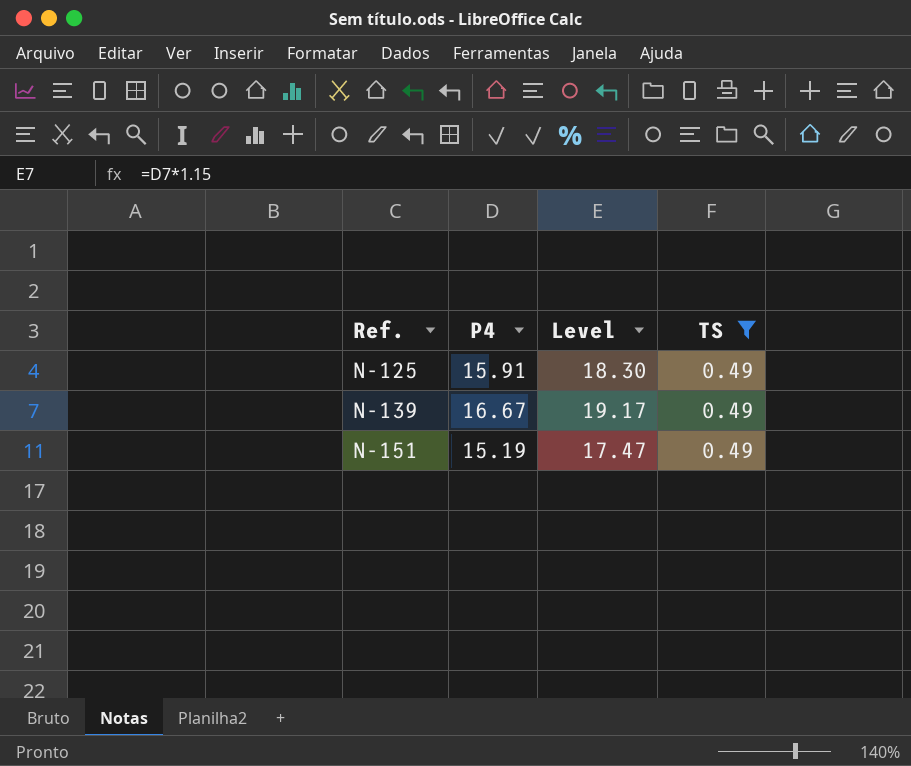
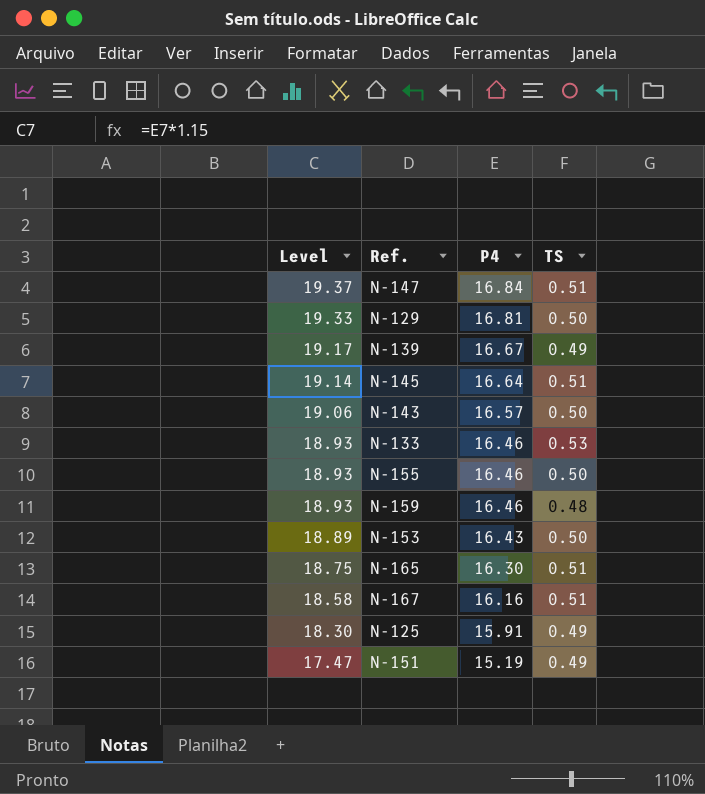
filter: TS = 0.49 -> none
row order: Ref. ascending -> Level descending
column Level | position: 3 -> 1

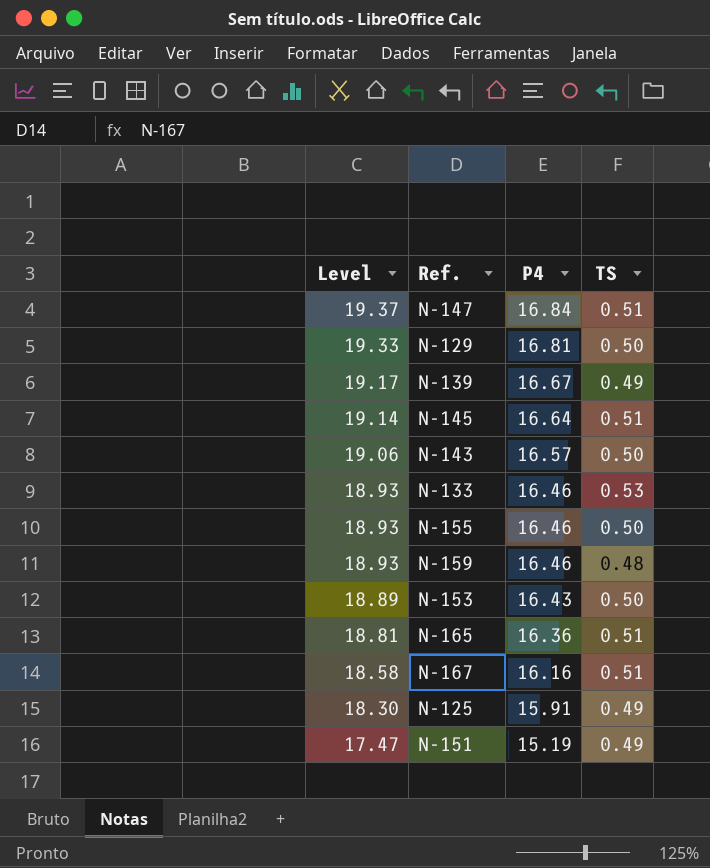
N-165 | Level: 18.75 -> 18.81
N-165 | P4: 16.30 -> 16.36

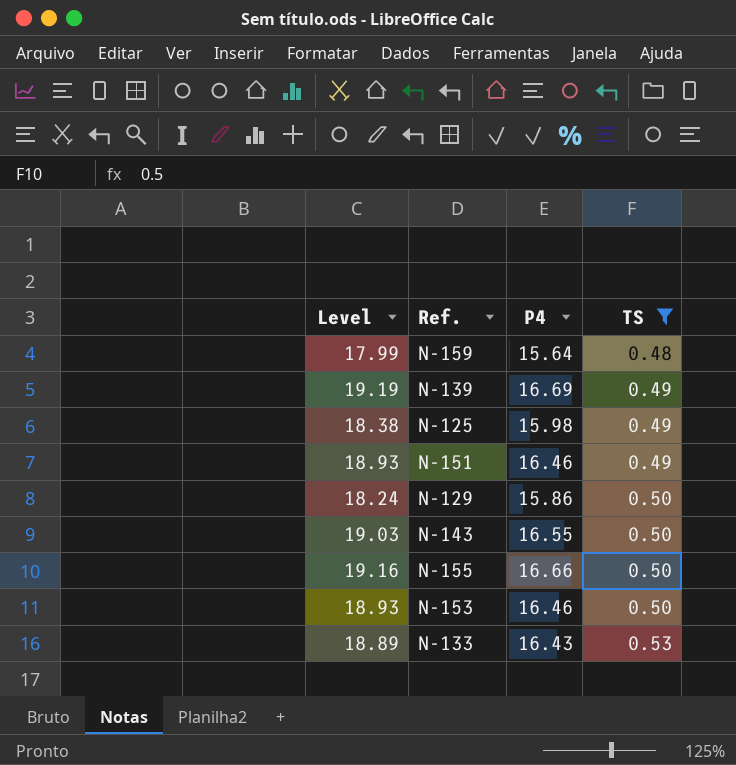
filter: none -> TS != 0.51
row order: Level descending -> TS ascending
N-159 | Level: 18.93 -> 17.99
N-159 | P4: 16.46 -> 15.64
N-139 | Level: 19.17 -> 19.19
N-139 | P4: 16.67 -> 16.69
N-125 | Level: 18.30 -> 18.38
N-125 | P4: 15.91 -> 15.98
N-151 | Level: 17.47 -> 18.93
N-151 | P4: 15.19 -> 16.46
N-129 | Level: 19.33 -> 18.24
N-129 | P4: 16.81 -> 15.86
N-143 | Level: 19.06 -> 19.03
N-143 | P4: 16.57 -> 16.55
N-155 | Level: 18.93 -> 19.16
N-155 | P4: 16.46 -> 16.66
N-153 | Level: 18.89 -> 18.93
N-153 | P4: 16.43 -> 16.46
N-133 | Level: 18.93 -> 18.89
N-133 | P4: 16.46 -> 16.43

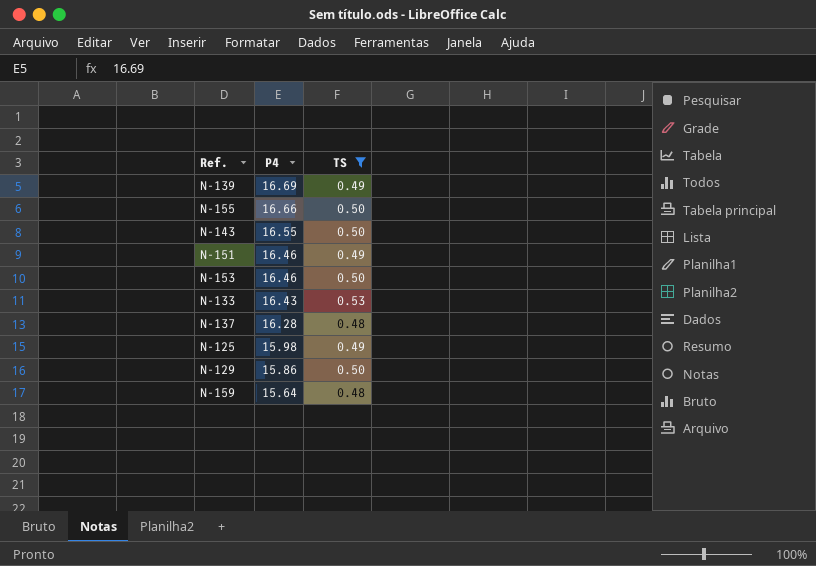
row order: TS ascending -> P4 descending
column Level | formula: [P4] * 1.15 -> none
row N-137: none -> 16.28 | 0.48

